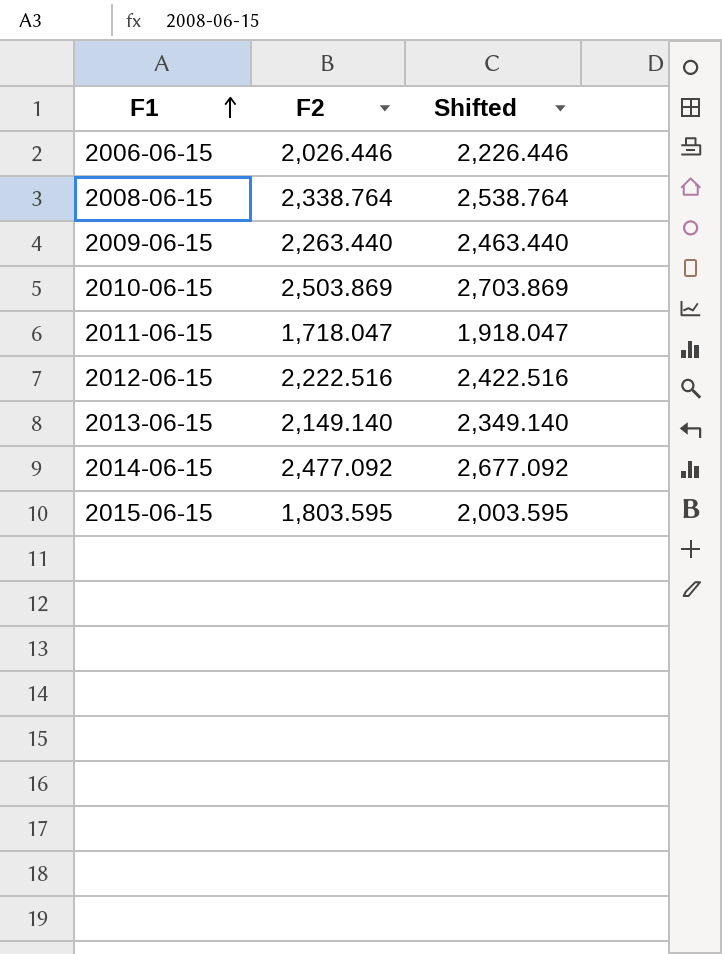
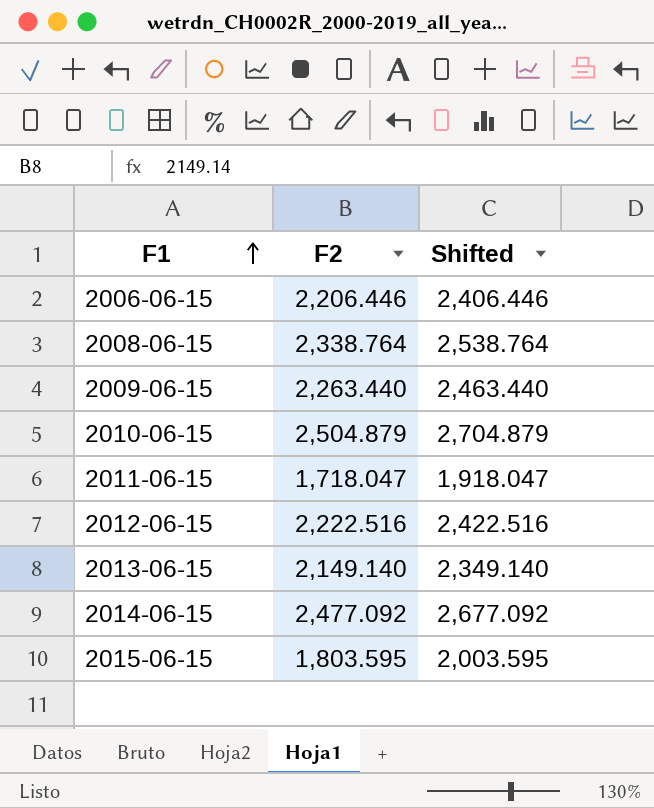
2006-06-15 | F2: 2,026.446 -> 2,206.446
2006-06-15 | Shifted: 2,226.446 -> 2,406.446
2010-06-15 | F2: 2,503.869 -> 2,504.879
2010-06-15 | Shifted: 2,703.869 -> 2,704.879

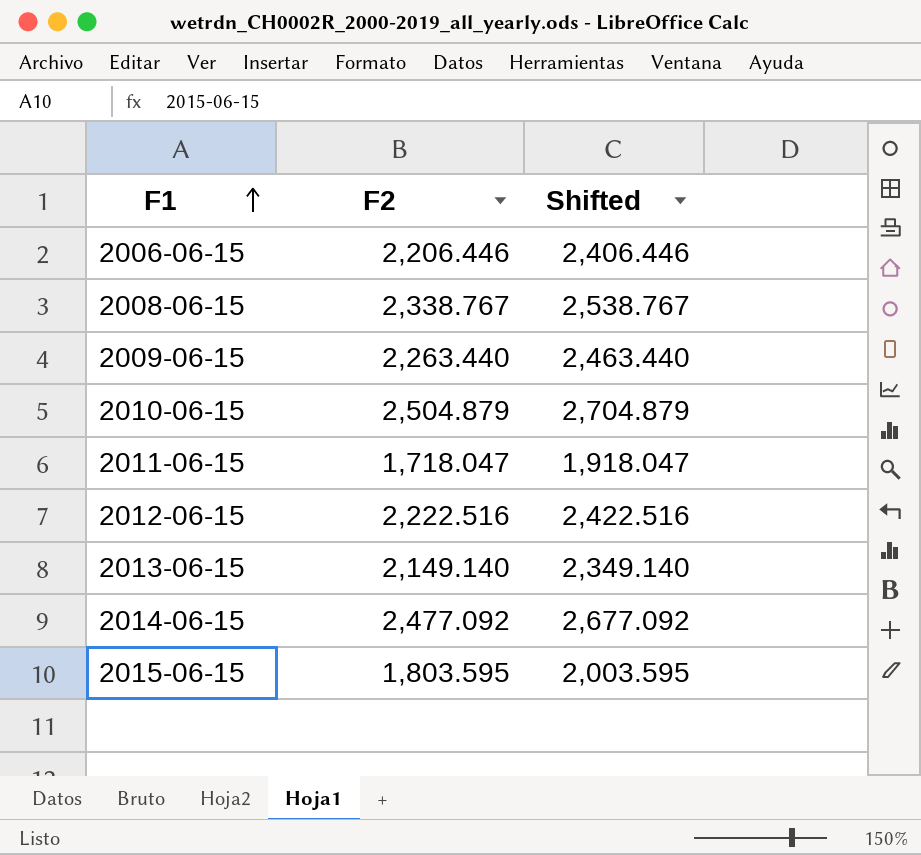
2008-06-15 | F2: 2,338.764 -> 2,338.767
2008-06-15 | Shifted: 2,538.764 -> 2,538.767

